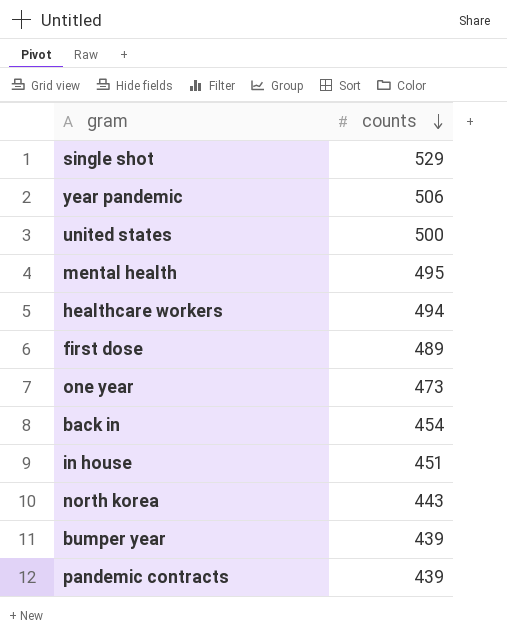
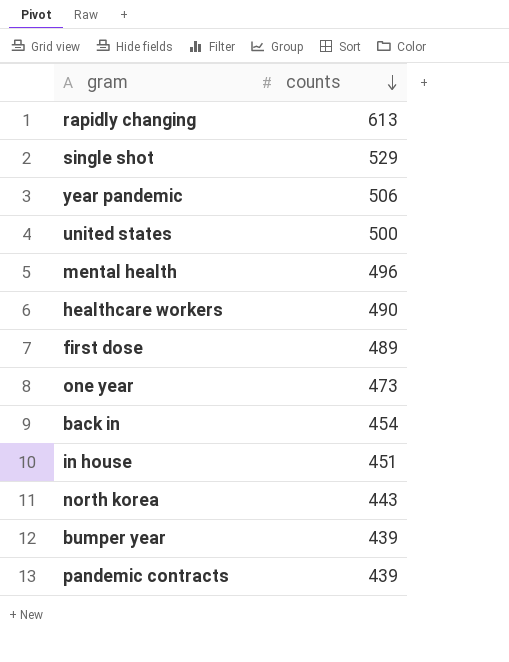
row rapidly changing: none -> 613
mental health | counts: 495 -> 496
healthcare workers | counts: 494 -> 490

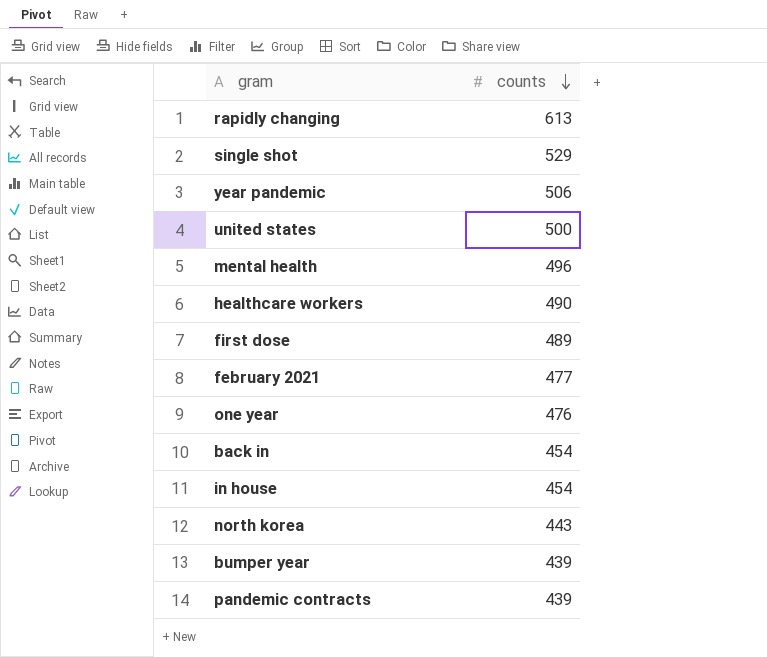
row february 2021: none -> 477
one year | counts: 473 -> 476
in house | counts: 451 -> 454

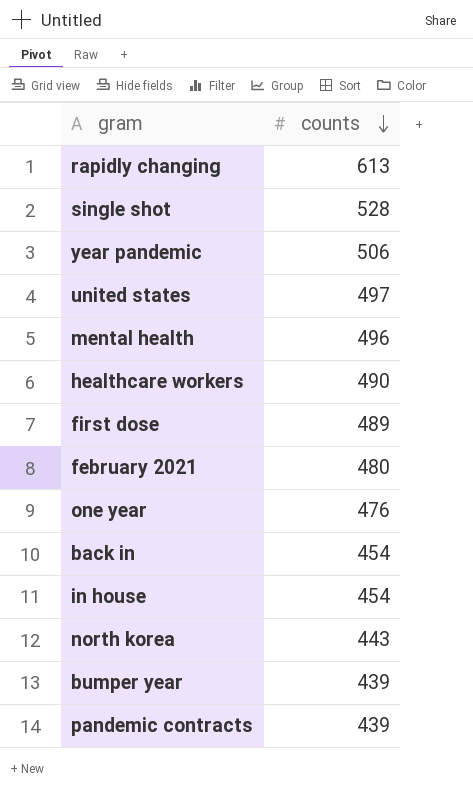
single shot | counts: 529 -> 528
united states | counts: 500 -> 497
february 2021 | counts: 477 -> 480

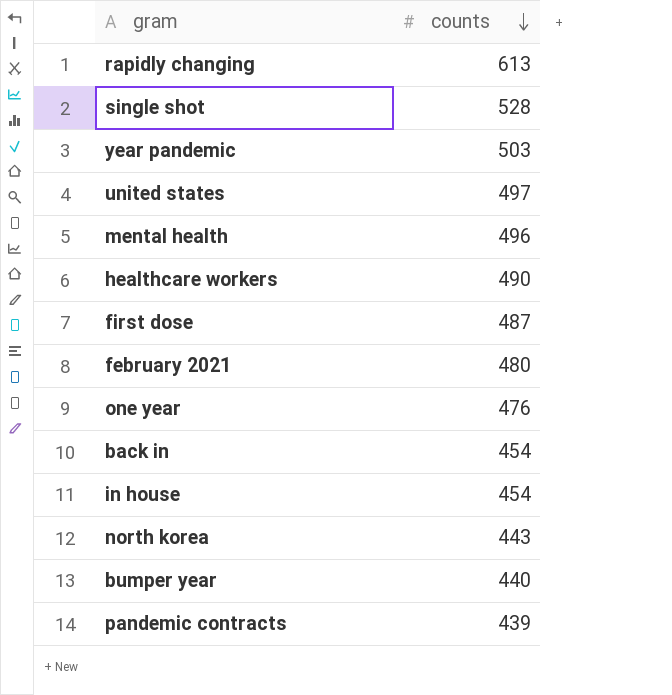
year pandemic | counts: 506 -> 503
first dose | counts: 489 -> 487
bumper year | counts: 439 -> 440

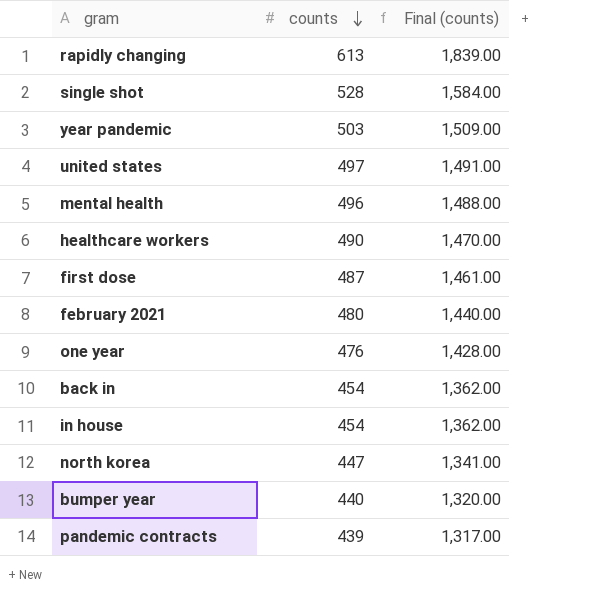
column Final (counts) | formula: none -> [counts] * 3
north korea | counts: 443 -> 447

